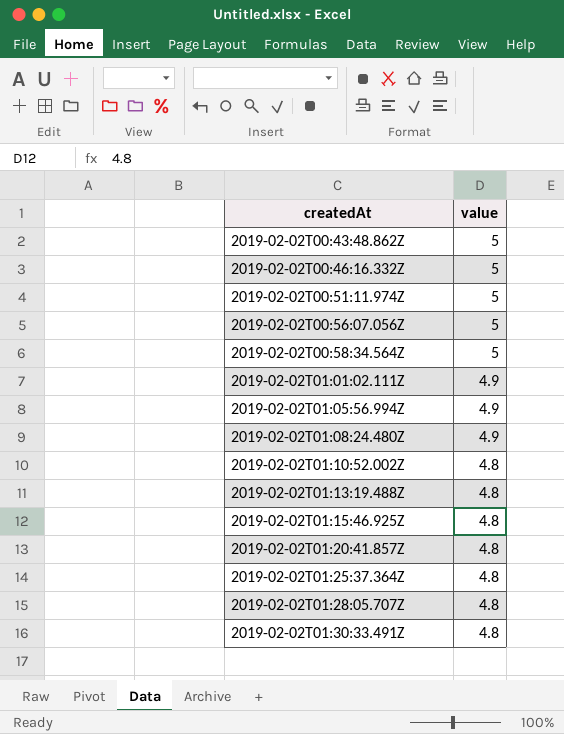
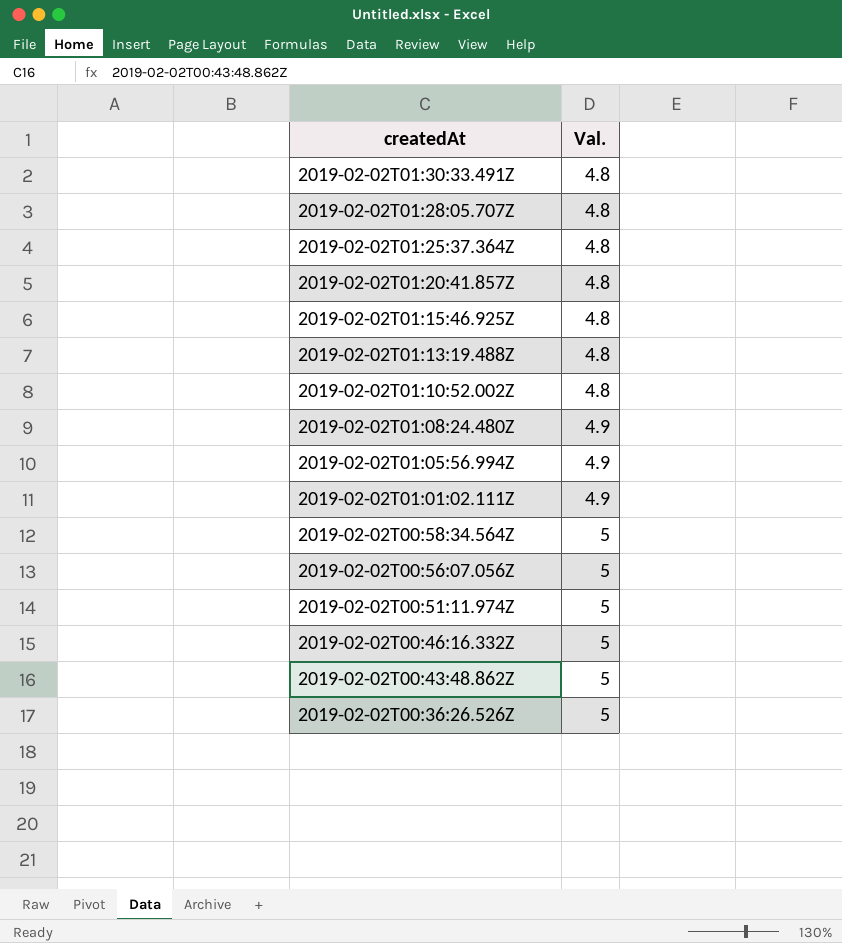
row order: createdAt ascending -> createdAt descending
column name: value -> Val.
row 2019-02-02T00:36:26.526Z: none -> 5

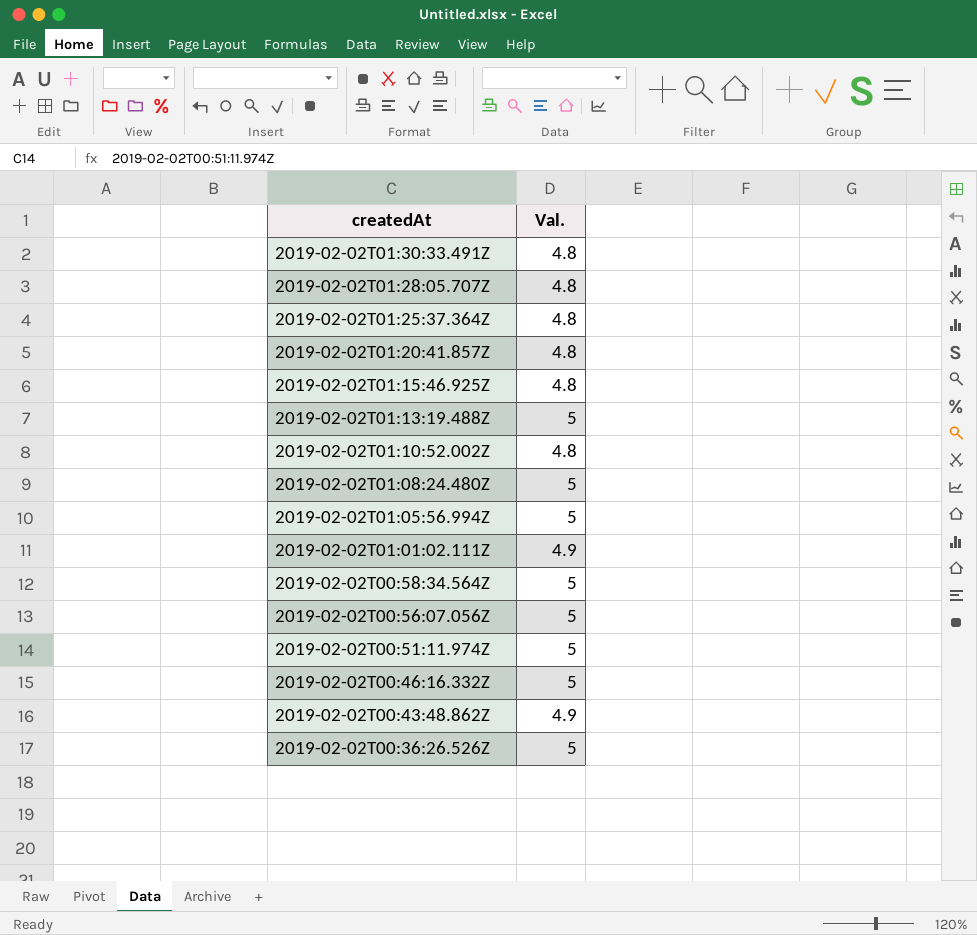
2019-02-02T01:13:19.488Z | Val.: 4.8 -> 5
2019-02-02T01:08:24.480Z | Val.: 4.9 -> 5
2019-02-02T01:05:56.994Z | Val.: 4.9 -> 5
2019-02-02T00:43:48.862Z | Val.: 5 -> 4.9

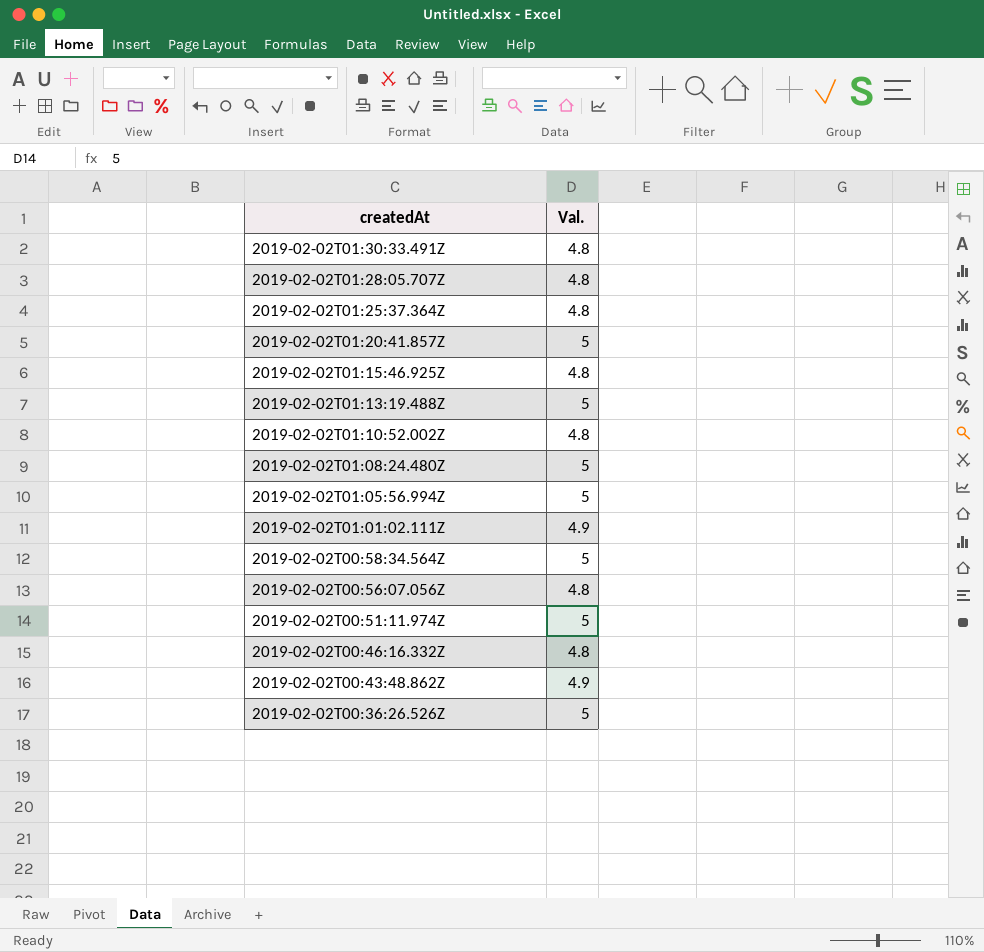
2019-02-02T01:20:41.857Z | Val.: 4.8 -> 5
2019-02-02T00:56:07.056Z | Val.: 5 -> 4.8
2019-02-02T00:46:16.332Z | Val.: 5 -> 4.8

